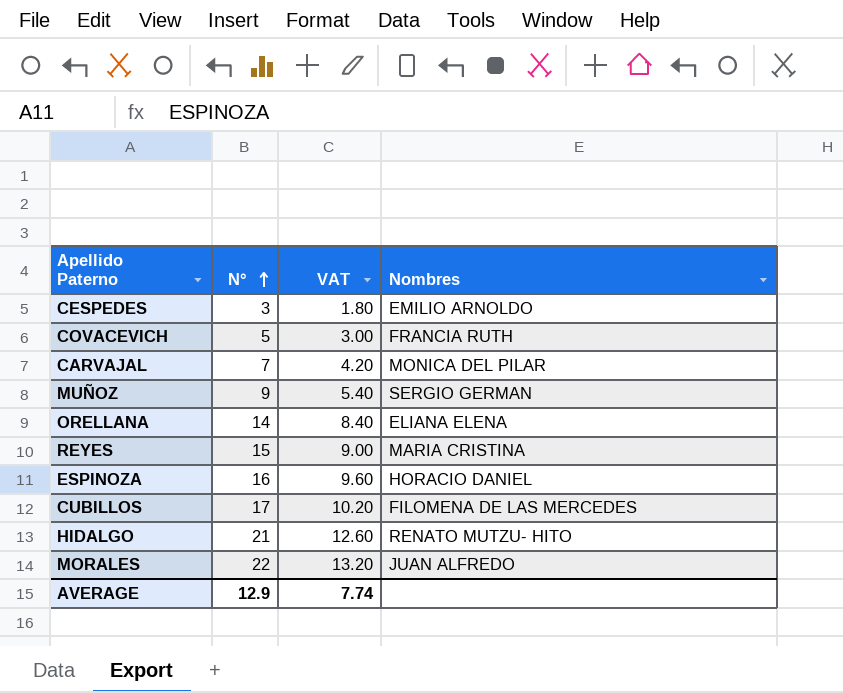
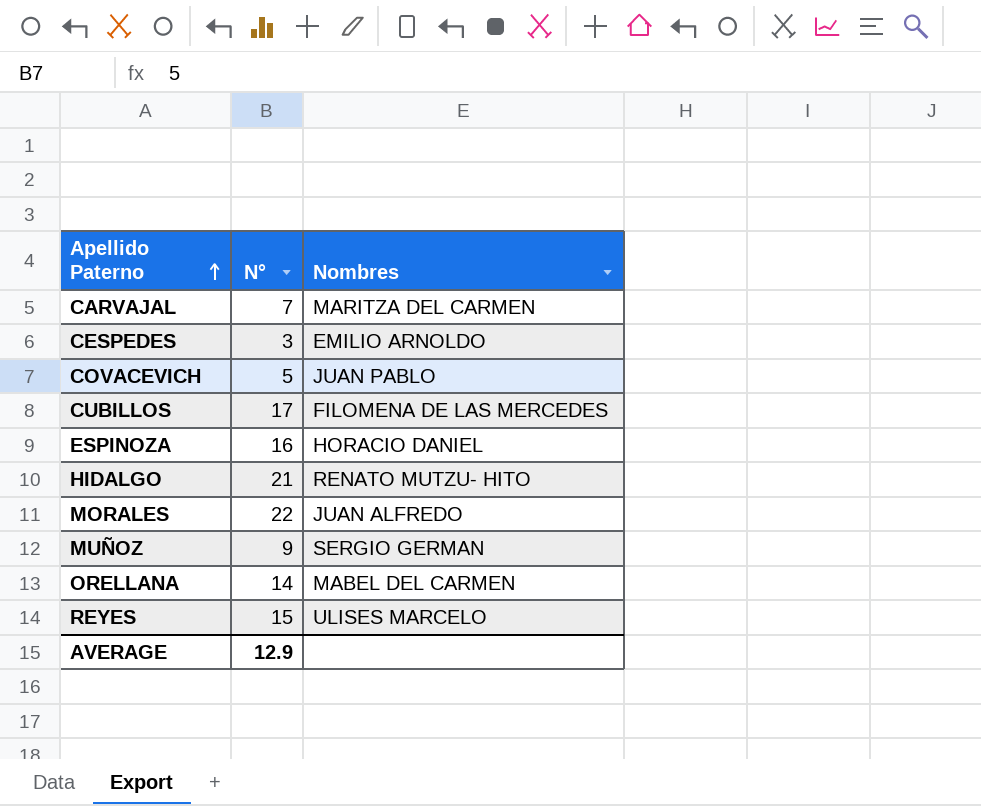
row order: N° ascending -> Apellido Paterno ascending
column VAT | formula: [N°] * 0.6 -> none
CARVAJAL | Nombres: MONICA DEL PILAR -> MARITZA DEL CARMEN
COVACEVICH | Nombres: FRANCIA RUTH -> JUAN PABLO
ORELLANA | Nombres: ELIANA ELENA -> MABEL DEL CARMEN
REYES | Nombres: MARIA CRISTINA -> ULISES MARCELO

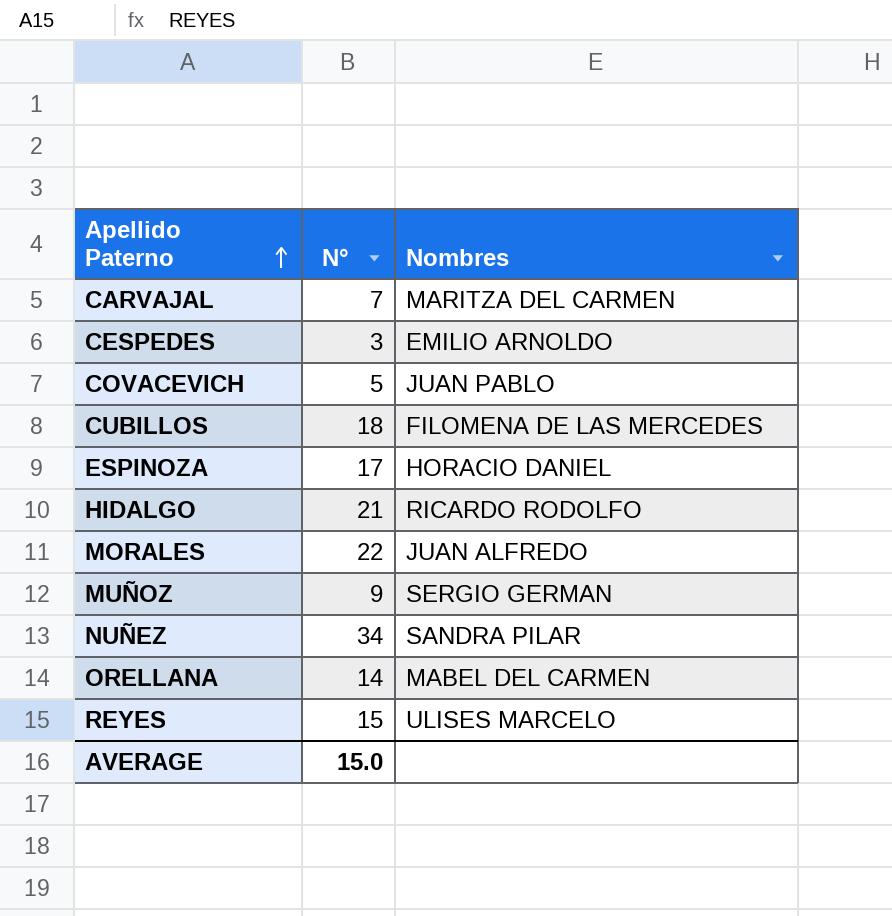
CUBILLOS | N°: 17 -> 18
ESPINOZA | N°: 16 -> 17
HIDALGO | Nombres: RENATO MUTZU- HITO -> RICARDO RODOLFO
row NUÑEZ: none -> 34 | SANDRA PILAR
AVERAGE | N°: 12.9 -> 15.0

